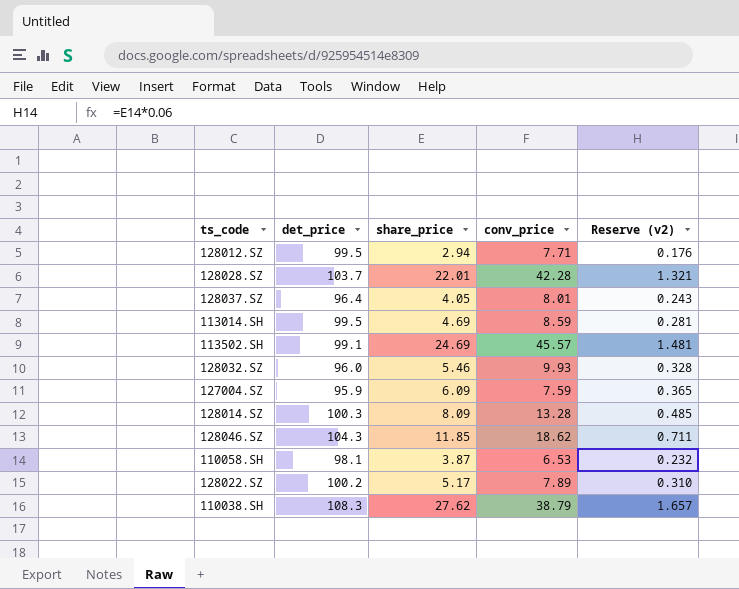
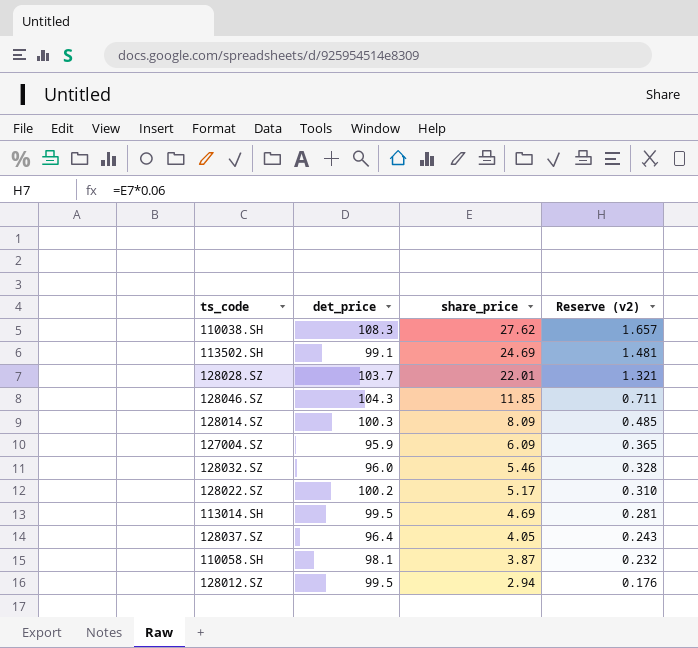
row order: none -> share_price descending
column conv_price | position: 4 -> none

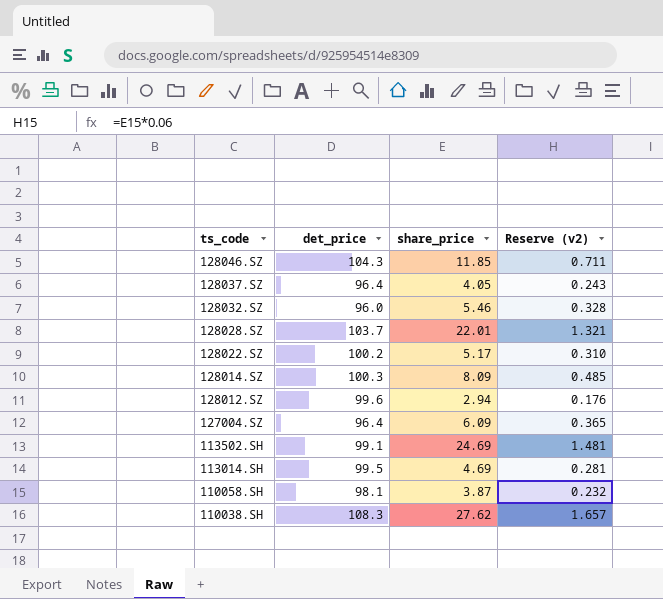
row order: share_price descending -> ts_code descending
128012.SZ | det_price: 99.5 -> 99.6
127004.SZ | det_price: 95.9 -> 96.4

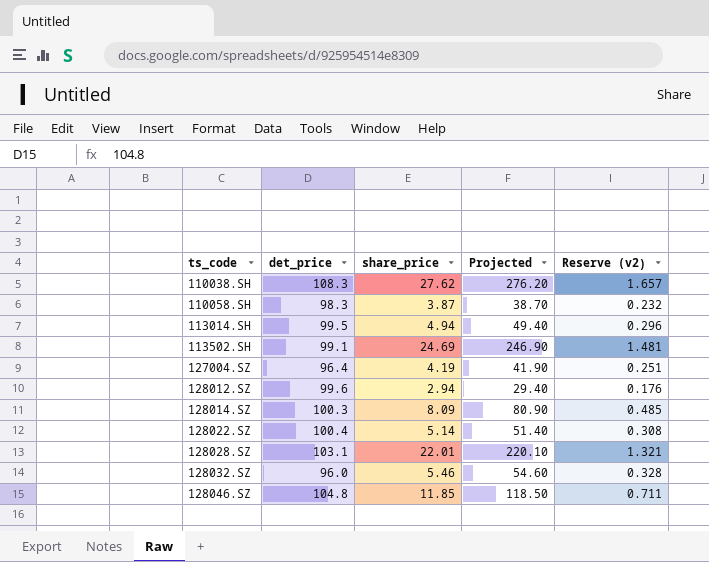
row order: ts_code descending -> ts_code ascending
column Projected | formula: none -> [share_price] * 10
row 128037.SZ: 96.4 | 4.05 | 0.243 -> none
110058.SH | det_price: 98.1 -> 98.3
113014.SH | share_price: 4.69 -> 4.94
113014.SH | Reserve (v2): 0.281 -> 0.296
127004.SZ | share_price: 6.09 -> 4.19
127004.SZ | Reserve (v2): 0.365 -> 0.251
128022.SZ | det_price: 100.2 -> 100.4
128022.SZ | share_price: 5.17 -> 5.14
128022.SZ | Reserve (v2): 0.310 -> 0.308
128028.SZ | det_price: 103.7 -> 103.1
128046.SZ | det_price: 104.3 -> 104.8

